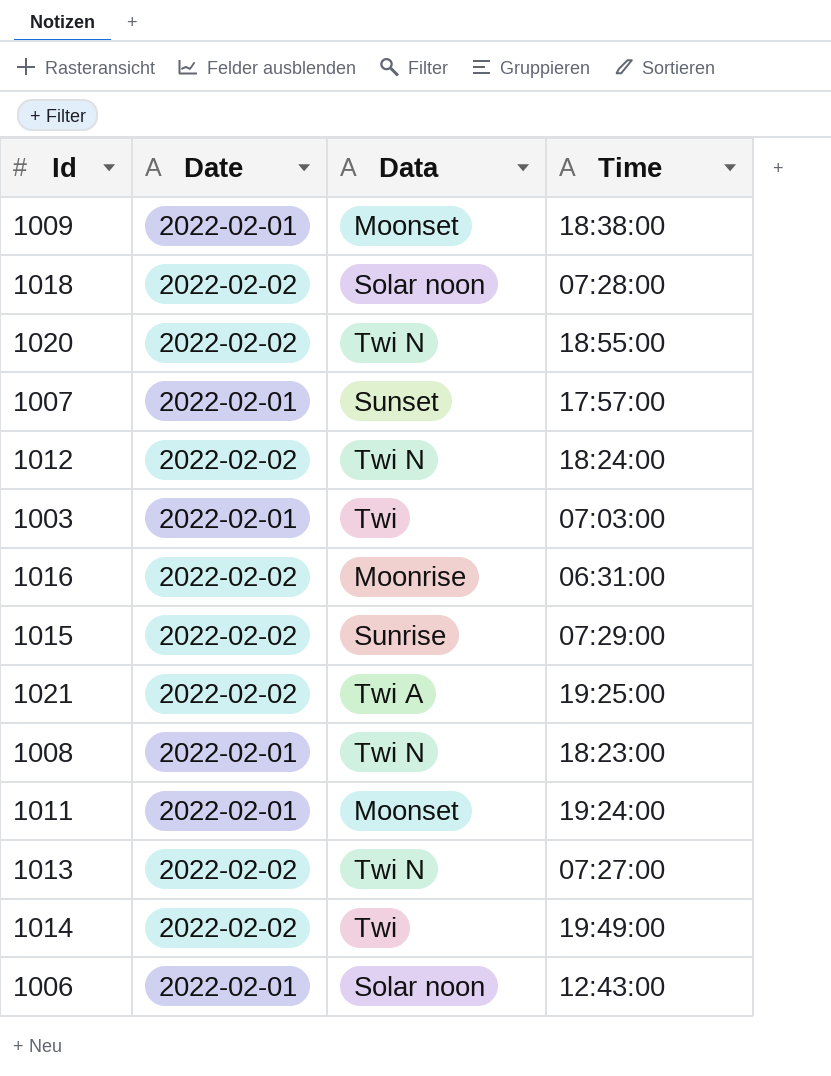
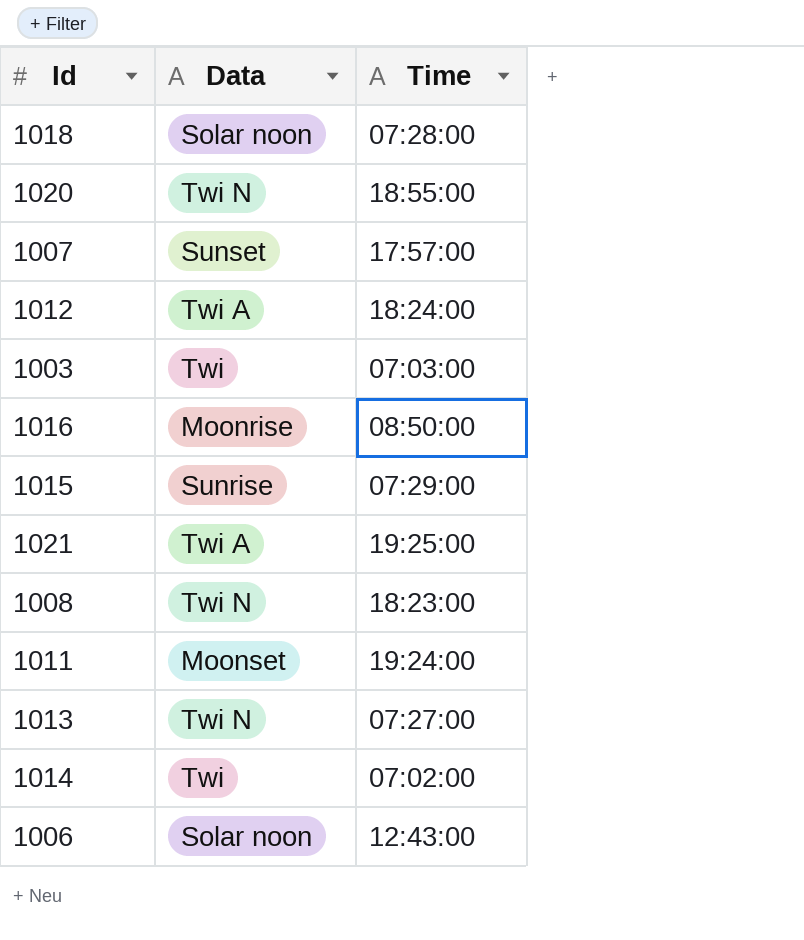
column Date | position: 2 -> none
row 1009: 2022-02-01 | Moonset | 18:38:00 -> none
1012 | Data: Twi N -> Twi A
1016 | Time: 06:31:00 -> 08:50:00
1014 | Time: 19:49:00 -> 07:02:00

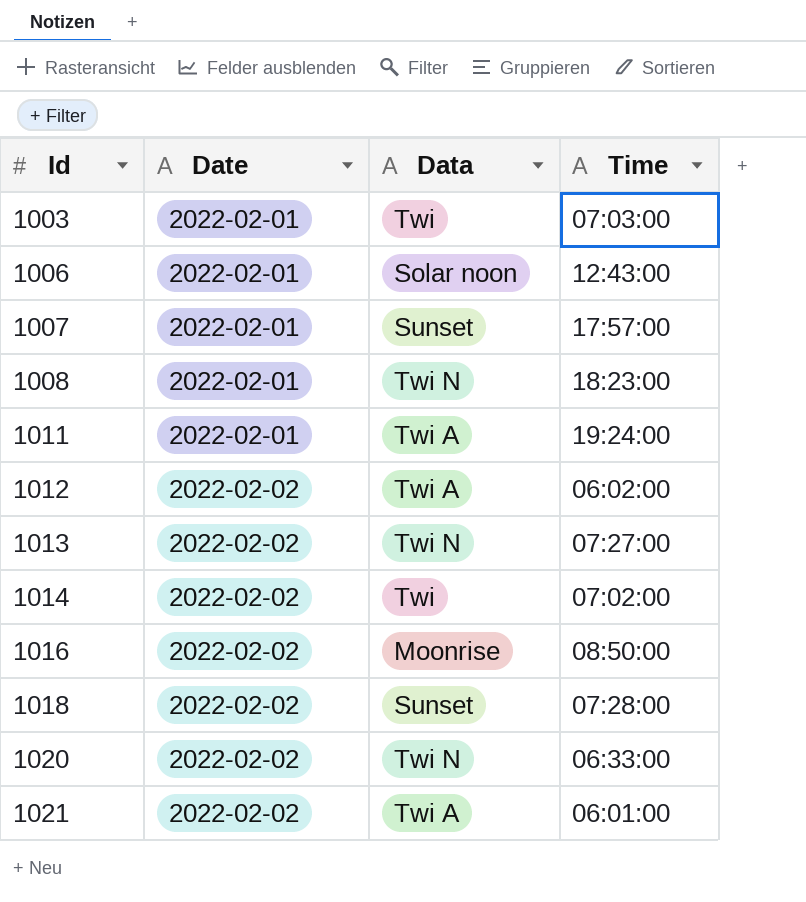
row order: none -> Id ascending
column Date | position: none -> 2
row 1015: Sunrise | 07:29:00 -> none
1011 | Data: Moonset -> Twi A
1012 | Time: 18:24:00 -> 06:02:00
1018 | Data: Solar noon -> Sunset
1020 | Time: 18:55:00 -> 06:33:00
1021 | Time: 19:25:00 -> 06:01:00

